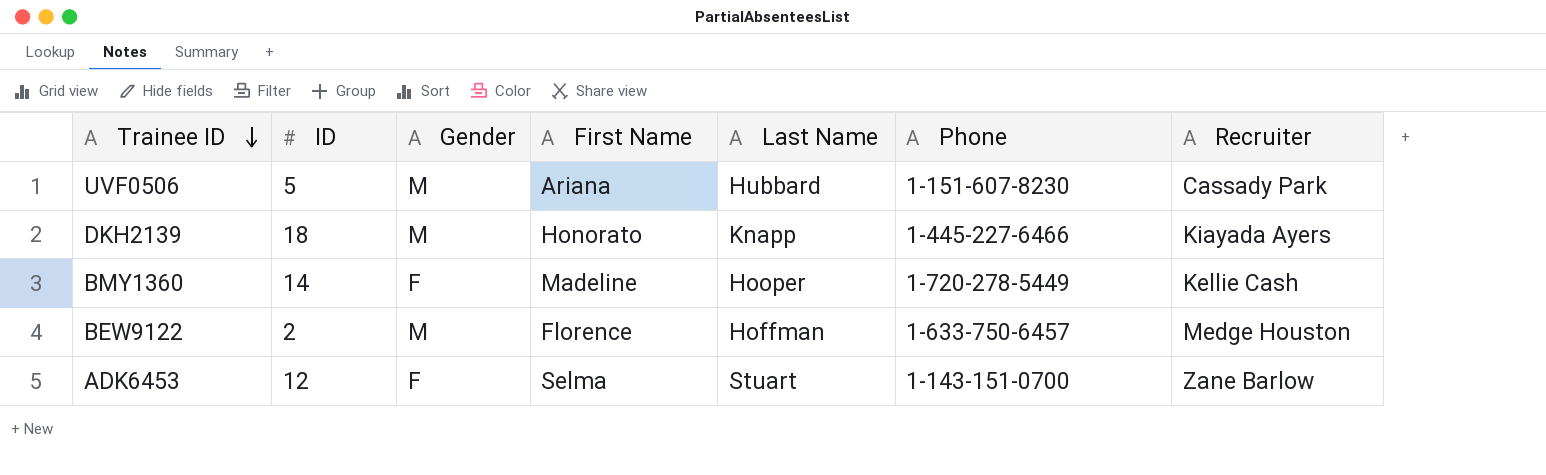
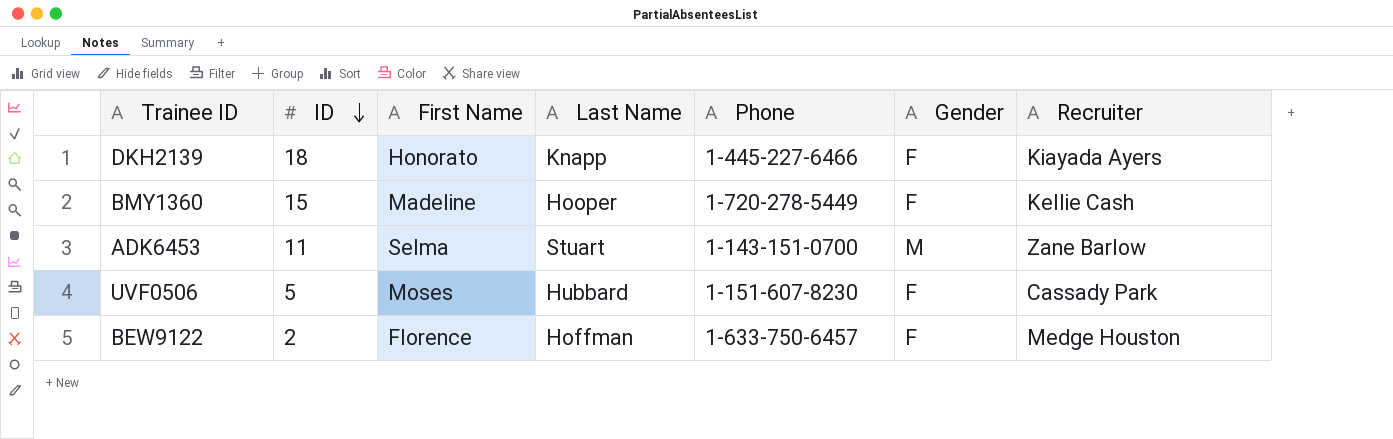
row order: Trainee ID descending -> ID descending
column Gender | position: 3 -> 6
DKH2139 | Gender: M -> F
BMY1360 | ID: 14 -> 15
ADK6453 | ID: 12 -> 11
ADK6453 | Gender: F -> M
UVF0506 | First Name: Ariana -> Moses
UVF0506 | Gender: M -> F
BEW9122 | Gender: M -> F

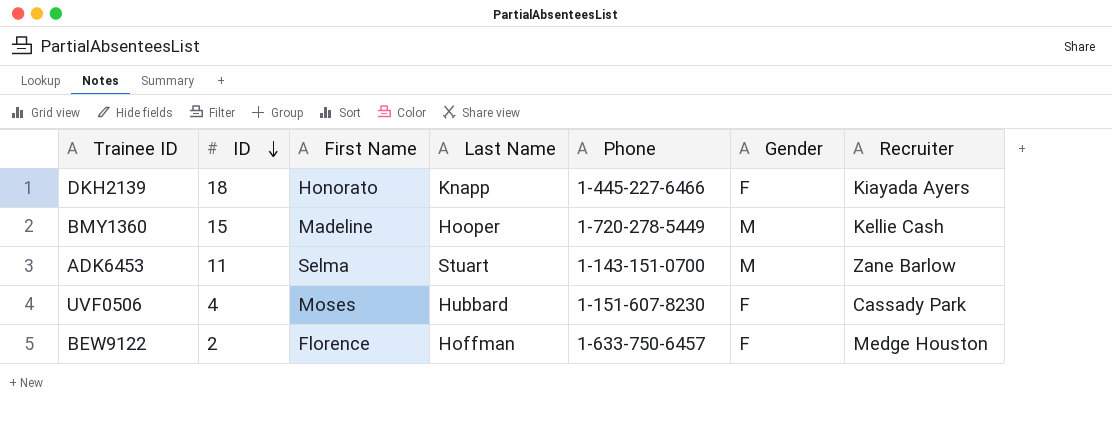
BMY1360 | Gender: F -> M
UVF0506 | ID: 5 -> 4

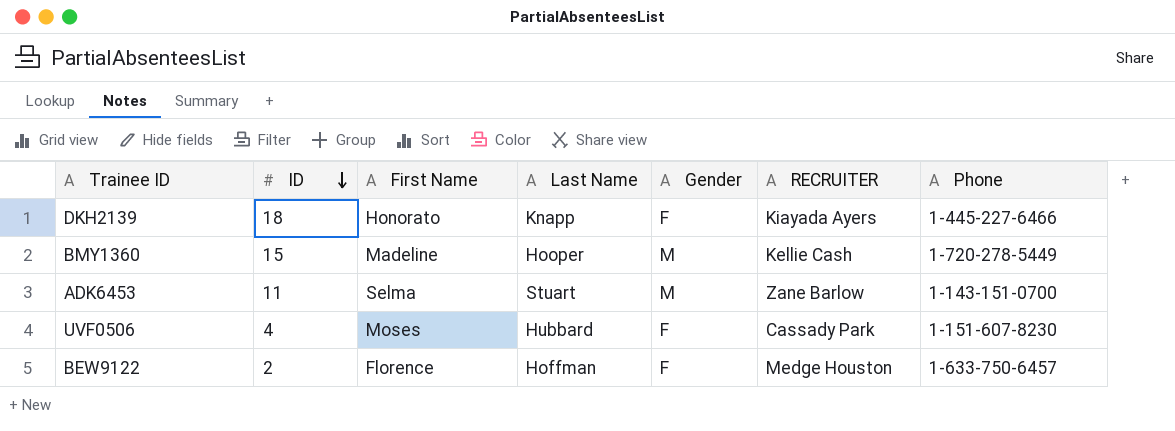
column name: Recruiter -> RECRUITER
column Phone | position: 5 -> 7

